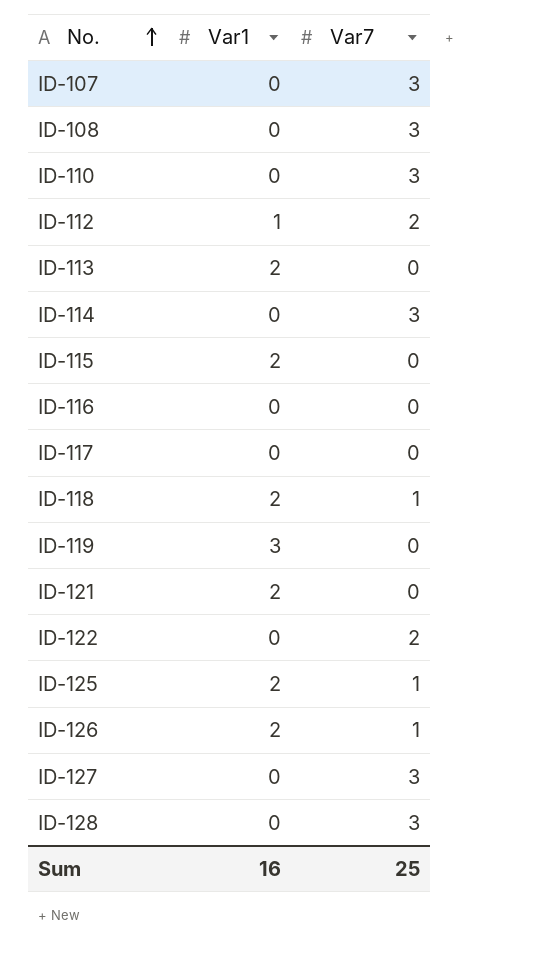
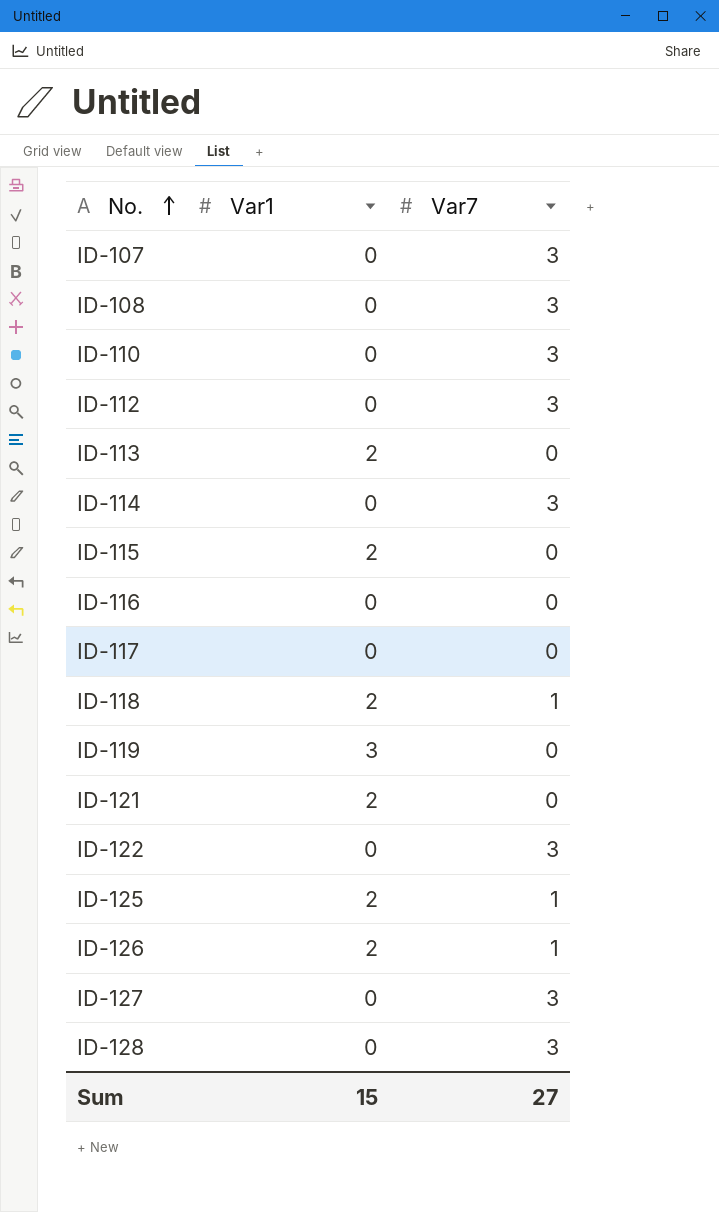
ID-112 | Var1: 1 -> 0
ID-112 | Var7: 2 -> 3
ID-122 | Var7: 2 -> 3
Sum | Var1: 16 -> 15
Sum | Var7: 25 -> 27

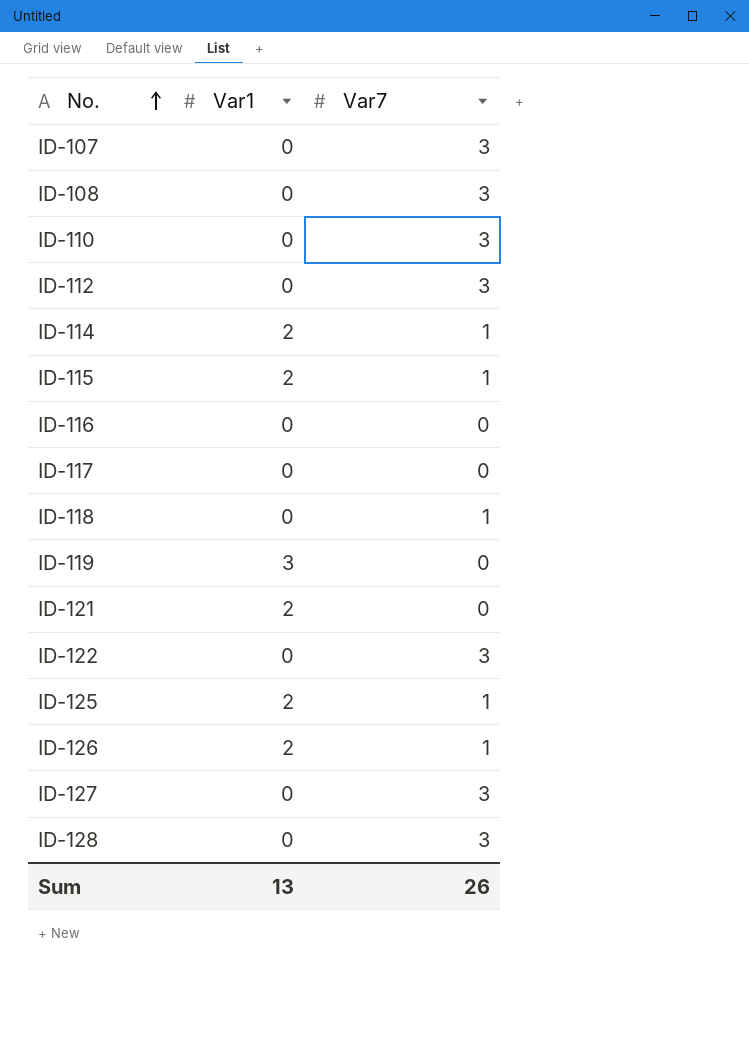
row ID-113: 2 | 0 -> none
ID-114 | Var1: 0 -> 2
ID-114 | Var7: 3 -> 1
ID-115 | Var7: 0 -> 1
ID-118 | Var1: 2 -> 0
Sum | Var1: 15 -> 13
Sum | Var7: 27 -> 26

